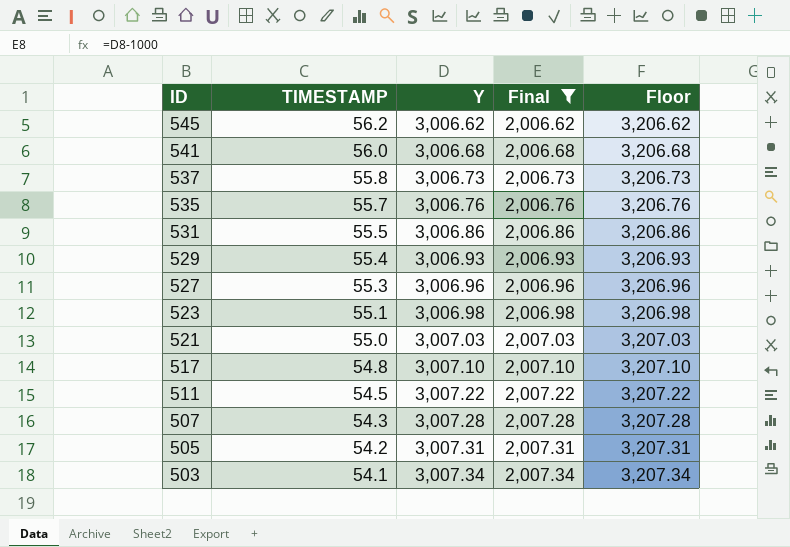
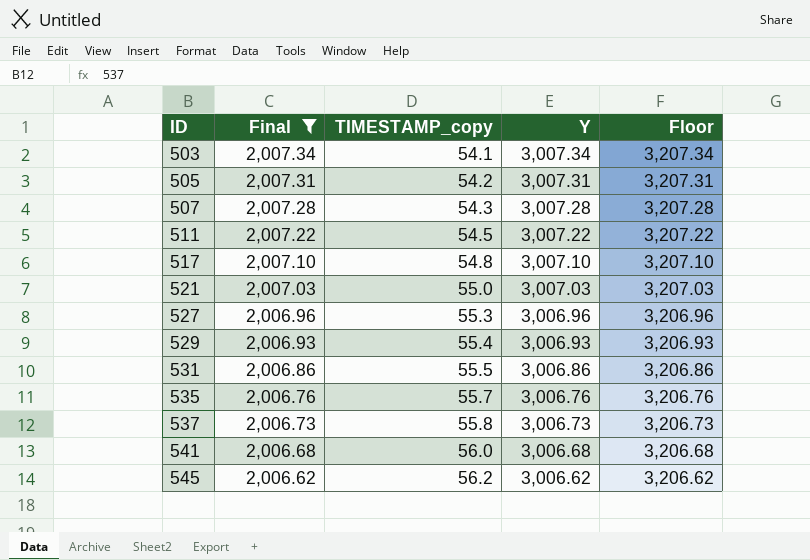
row order: ID descending -> ID ascending
column Final | position: 4 -> 2
column name: TIMESTAMP -> TIMESTAMP_copy
row 523: 55.1 | 3,006.98 | 2,006.98 | 3,206.98 -> none

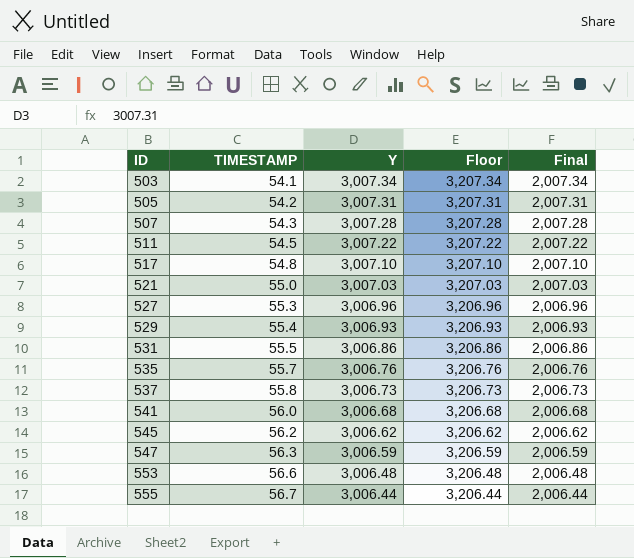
filter: Final >= 2,006.62 -> none
column name: TIMESTAMP_copy -> TIMESTAMP
column Final | position: 2 -> 5

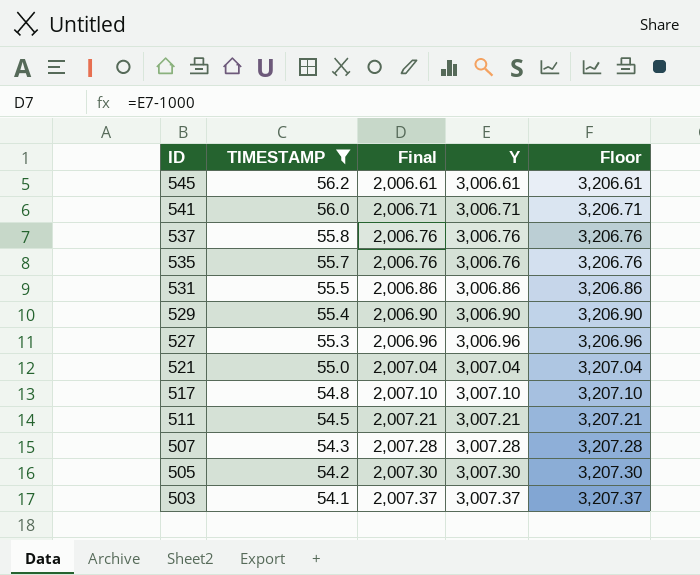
filter: none -> TIMESTAMP <= 56.2
row order: ID ascending -> ID descending
column Final | position: 5 -> 3
545 | Final: 2,006.62 -> 2,006.61
545 | Y: 3,006.62 -> 3,006.61
545 | Floor: 3,206.62 -> 3,206.61
541 | Final: 2,006.68 -> 2,006.71
541 | Y: 3,006.68 -> 3,006.71
541 | Floor: 3,206.68 -> 3,206.71
537 | Final: 2,006.73 -> 2,006.76
537 | Y: 3,006.73 -> 3,006.76
537 | Floor: 3,206.73 -> 3,206.76
529 | Final: 2,006.93 -> 2,006.90
529 | Y: 3,006.93 -> 3,006.90
529 | Floor: 3,206.93 -> 3,206.90
521 | Final: 2,007.03 -> 2,007.04
521 | Y: 3,007.03 -> 3,007.04
521 | Floor: 3,207.03 -> 3,207.04
511 | Final: 2,007.22 -> 2,007.21
511 | Y: 3,007.22 -> 3,007.21
511 | Floor: 3,207.22 -> 3,207.21
505 | Final: 2,007.31 -> 2,007.30
505 | Y: 3,007.31 -> 3,007.30
505 | Floor: 3,207.31 -> 3,207.30
503 | Final: 2,007.34 -> 2,007.37
503 | Y: 3,007.34 -> 3,007.37
503 | Floor: 3,207.34 -> 3,207.37

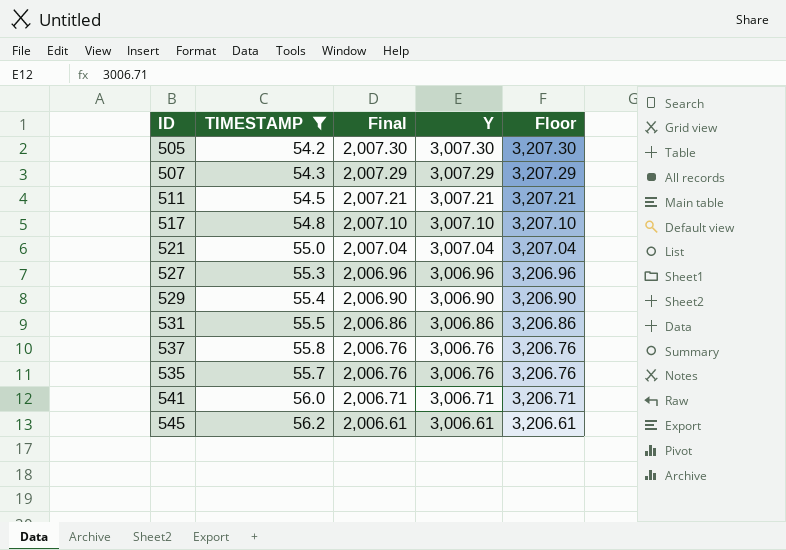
row order: ID descending -> Final descending
row 503: 54.1 | 2,007.37 | 3,007.37 | 3,207.37 -> none
507 | Final: 2,007.28 -> 2,007.29
507 | Y: 3,007.28 -> 3,007.29
507 | Floor: 3,207.28 -> 3,207.29

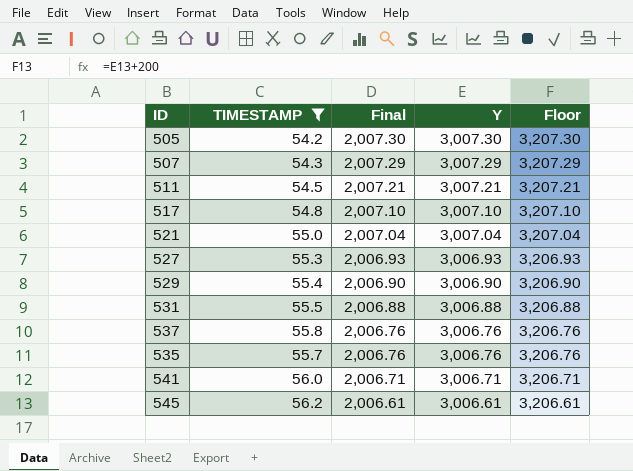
527 | Final: 2,006.96 -> 2,006.93
527 | Y: 3,006.96 -> 3,006.93
527 | Floor: 3,206.96 -> 3,206.93
531 | Final: 2,006.86 -> 2,006.88
531 | Y: 3,006.86 -> 3,006.88
531 | Floor: 3,206.86 -> 3,206.88

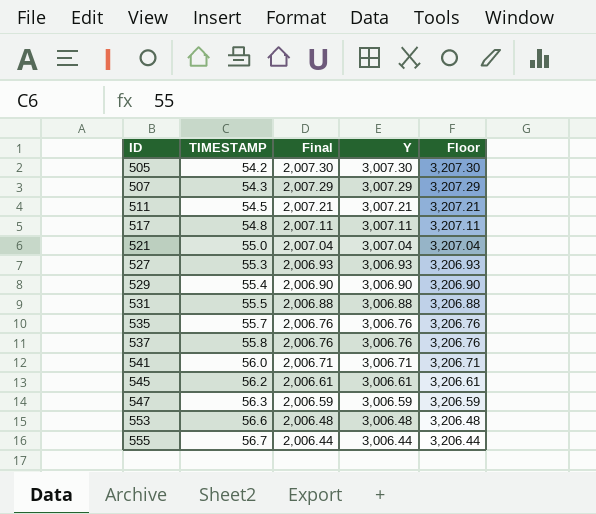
filter: TIMESTAMP <= 56.2 -> none
row order: Final descending -> ID ascending
517 | Final: 2,007.10 -> 2,007.11
517 | Y: 3,007.10 -> 3,007.11
517 | Floor: 3,207.10 -> 3,207.11

